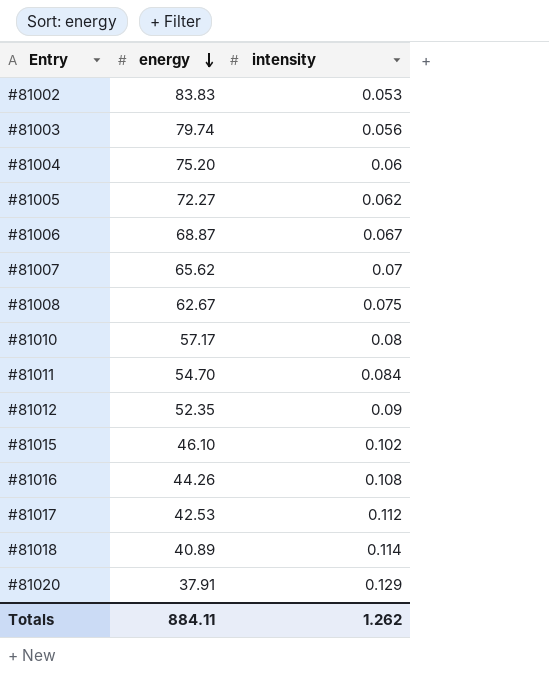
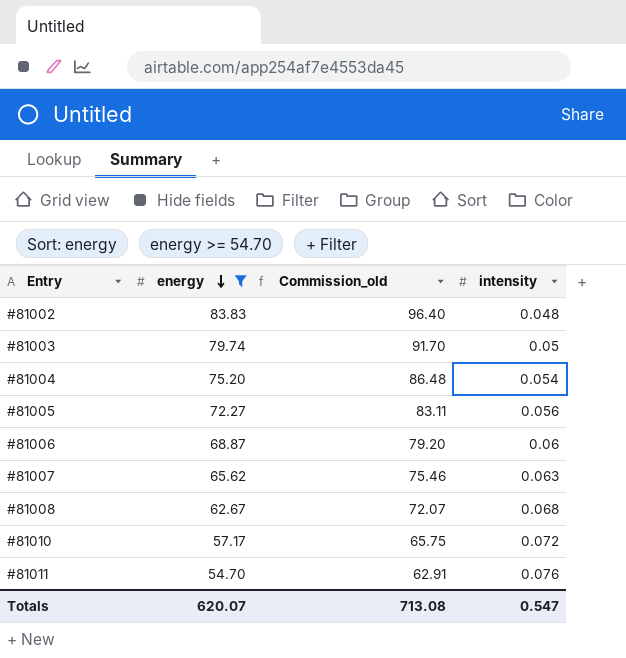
filter: none -> energy >= 54.70
column Commission_old | formula: none -> [energy] * 1.15
#81002 | intensity: 0.053 -> 0.048
#81003 | intensity: 0.056 -> 0.05
#81004 | intensity: 0.06 -> 0.054
#81005 | intensity: 0.062 -> 0.056
#81006 | intensity: 0.067 -> 0.06
#81007 | intensity: 0.07 -> 0.063
#81008 | intensity: 0.075 -> 0.068
#81010 | intensity: 0.08 -> 0.072
#81011 | intensity: 0.084 -> 0.076
Totals | energy: 884.11 -> 620.07
Totals | intensity: 1.262 -> 0.547

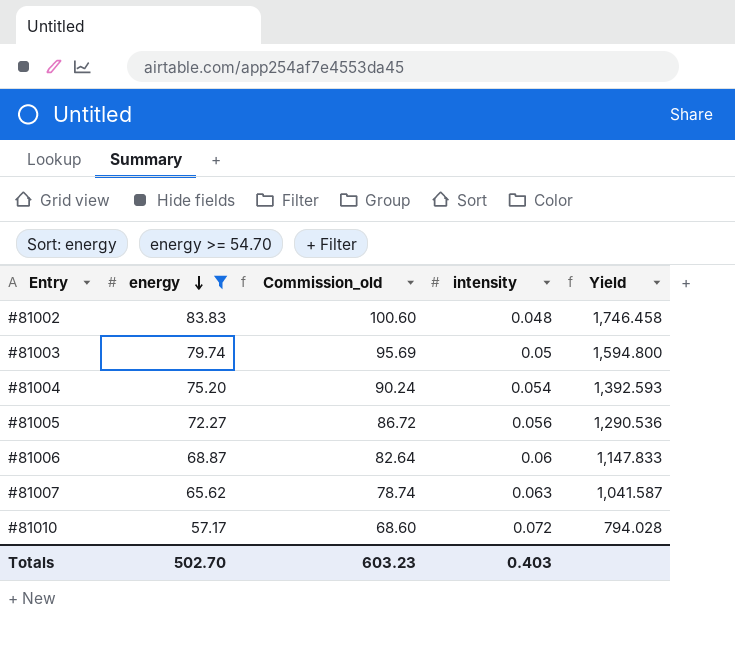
column Commission_old | formula: [energy] * 1.15 -> [energy] * 1.2
column Yield | formula: none -> [energy] / [intensity]
row #81008: 62.67 | 72.07 | 0.068 -> none
row #81011: 54.70 | 62.91 | 0.076 -> none
Totals | energy: 620.07 -> 502.70
Totals | Commission_old: 713.08 -> 603.23
Totals | intensity: 0.547 -> 0.403

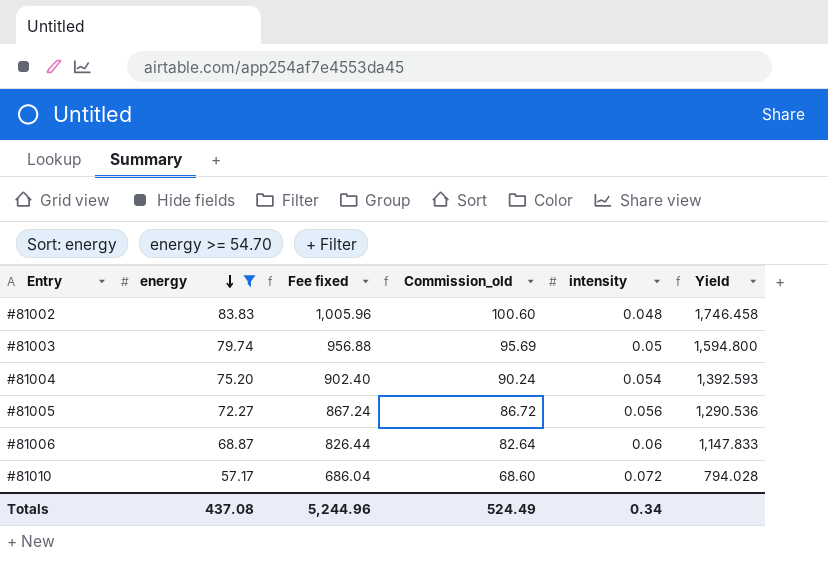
column Fee fixed | formula: none -> [energy] * 12
row #81007: 65.62 | 78.74 | 0.063 | 1,041.587 -> none
Totals | energy: 502.70 -> 437.08
Totals | Commission_old: 603.23 -> 524.49
Totals | intensity: 0.403 -> 0.34

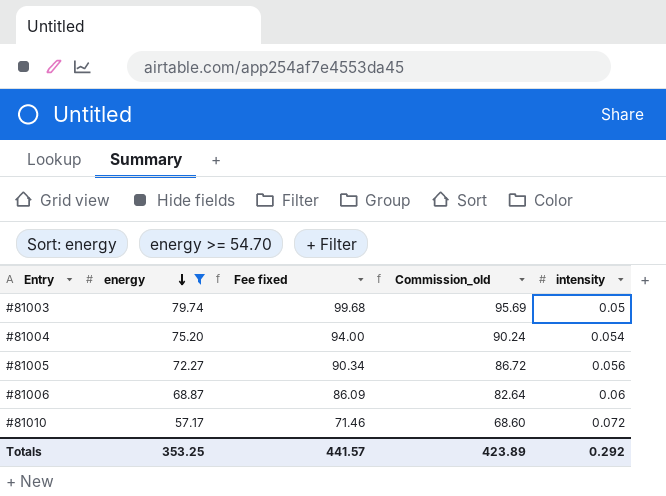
column Yield | formula: [energy] / [intensity] -> none
column Fee fixed | formula: [energy] * 12 -> [energy] * 1.25
row #81002: 83.83 | 1,005.96 | 100.60 | 0.048 | 1,746.458 -> none
Totals | energy: 437.08 -> 353.25
Totals | Fee fixed: 5,244.96 -> 441.57
Totals | Commission_old: 524.49 -> 423.89
Totals | intensity: 0.34 -> 0.292

